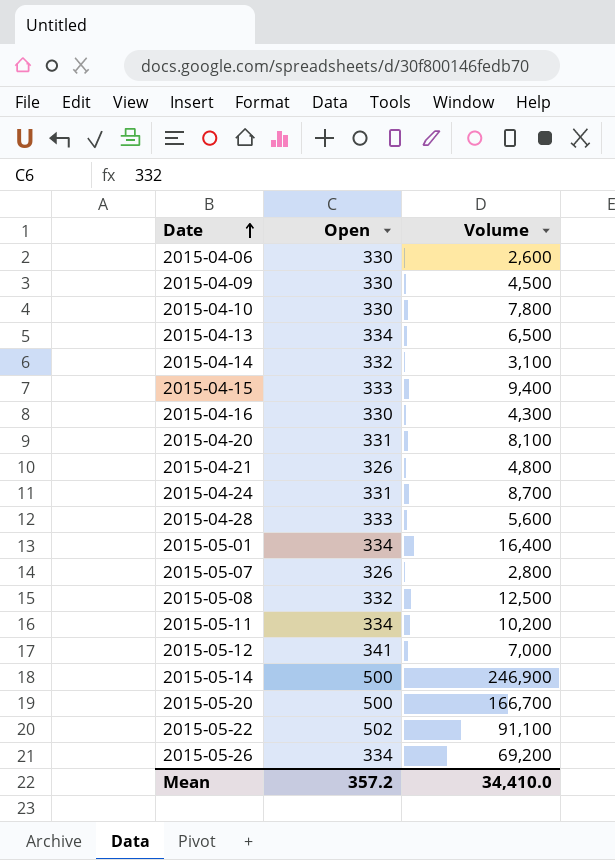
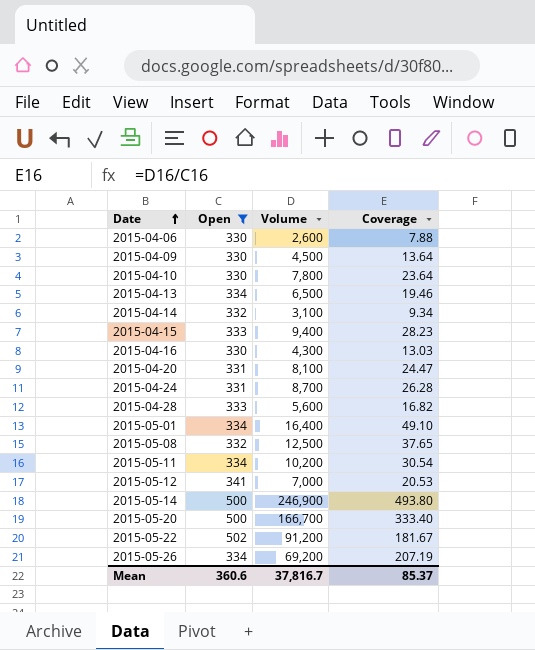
filter: none -> Open != 326
column Coverage | formula: none -> [Volume] / [Open]
2015-05-22 | Volume: 91,100 -> 91,200
Mean | Open: 357.2 -> 360.6
Mean | Volume: 34,410.0 -> 37,816.7

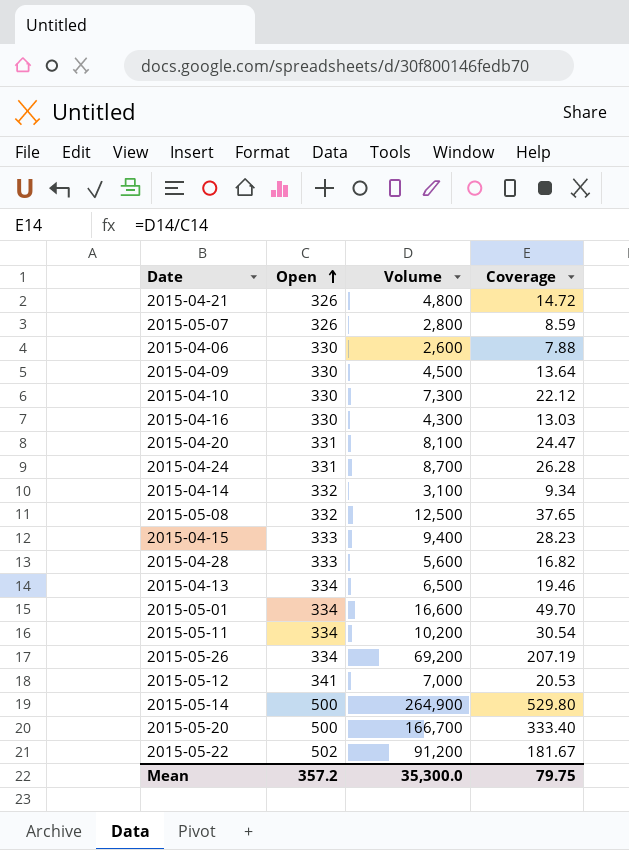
filter: Open != 326 -> none
row order: Date ascending -> Open ascending
2015-04-10 | Volume: 7,800 -> 7,300
2015-04-10 | Coverage: 23.64 -> 22.12
2015-05-01 | Volume: 16,400 -> 16,600
2015-05-01 | Coverage: 49.10 -> 49.70
2015-05-14 | Volume: 246,900 -> 264,900
2015-05-14 | Coverage: 493.80 -> 529.80
Mean | Open: 360.6 -> 357.2
Mean | Volume: 37,816.7 -> 35,300.0
Mean | Coverage: 85.37 -> 79.75

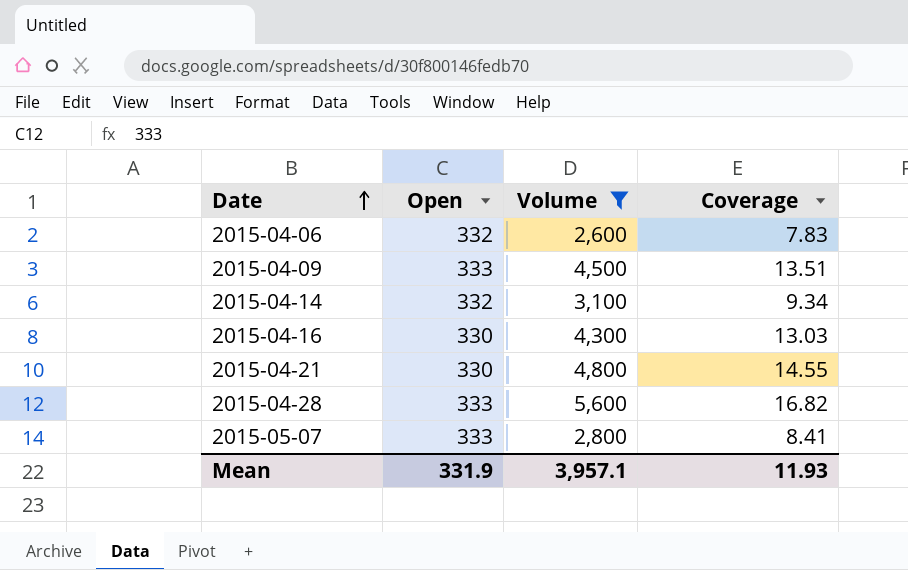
filter: none -> Volume <= 5,600
row order: Open ascending -> Date ascending
2015-04-06 | Open: 330 -> 332
2015-04-06 | Coverage: 7.88 -> 7.83
2015-04-09 | Open: 330 -> 333
2015-04-09 | Coverage: 13.64 -> 13.51
2015-04-21 | Open: 326 -> 330
2015-04-21 | Coverage: 14.72 -> 14.55
2015-05-07 | Open: 326 -> 333
2015-05-07 | Coverage: 8.59 -> 8.41
Mean | Open: 357.2 -> 331.9
Mean | Volume: 35,300.0 -> 3,957.1
Mean | Coverage: 79.75 -> 11.93

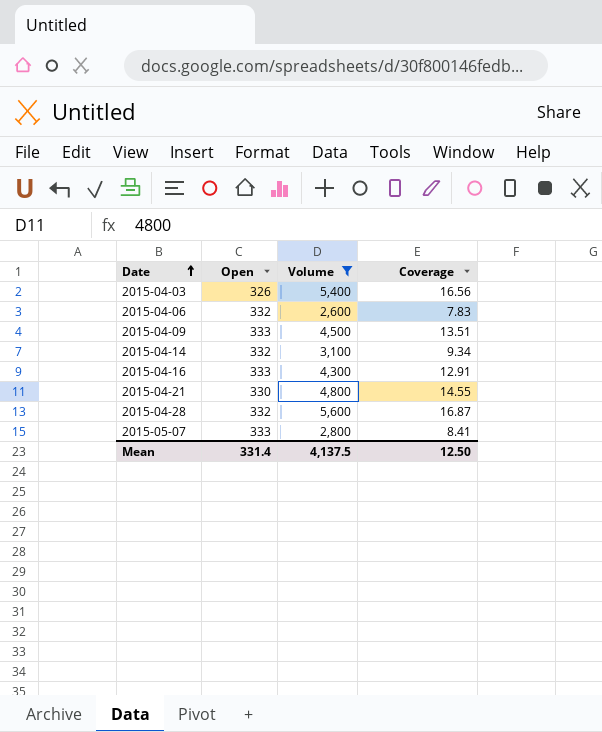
row 2015-04-03: none -> 326 | 5,400 | 16.56
2015-04-16 | Open: 330 -> 333
2015-04-16 | Coverage: 13.03 -> 12.91
2015-04-28 | Open: 333 -> 332
2015-04-28 | Coverage: 16.82 -> 16.87
Mean | Open: 331.9 -> 331.4
Mean | Volume: 3,957.1 -> 4,137.5
Mean | Coverage: 11.93 -> 12.50

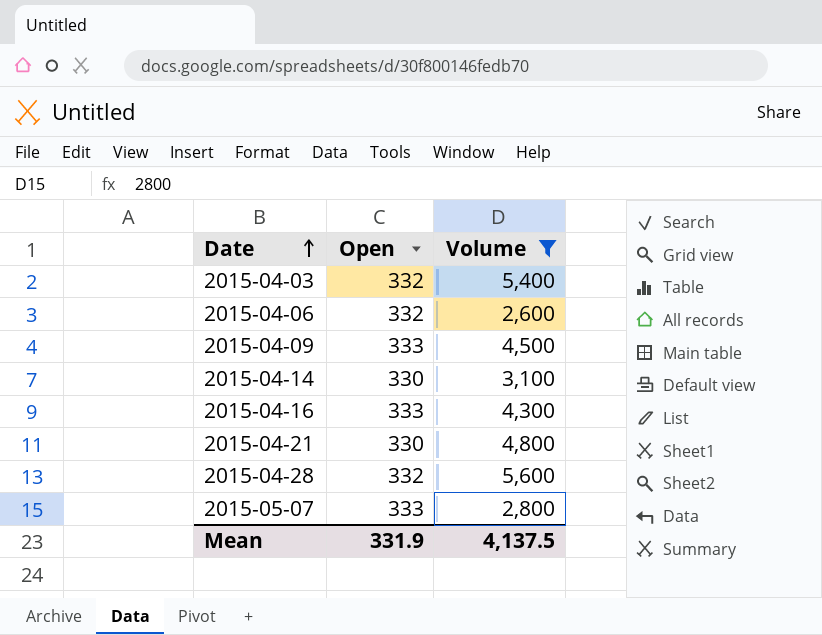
column Coverage | formula: [Volume] / [Open] -> none
2015-04-03 | Open: 326 -> 332
2015-04-14 | Open: 332 -> 330
Mean | Open: 331.4 -> 331.9

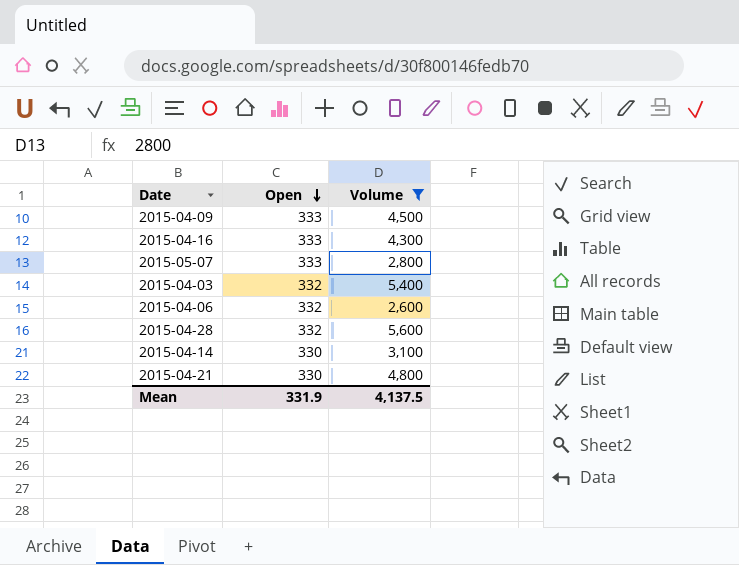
row order: Date ascending -> Open descending

